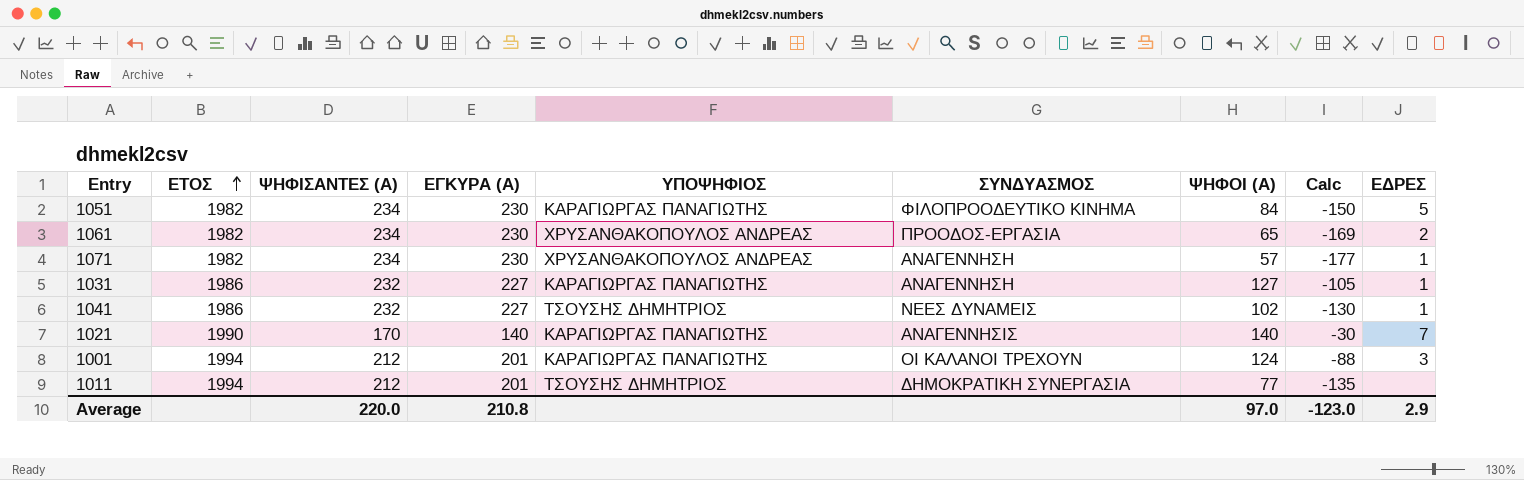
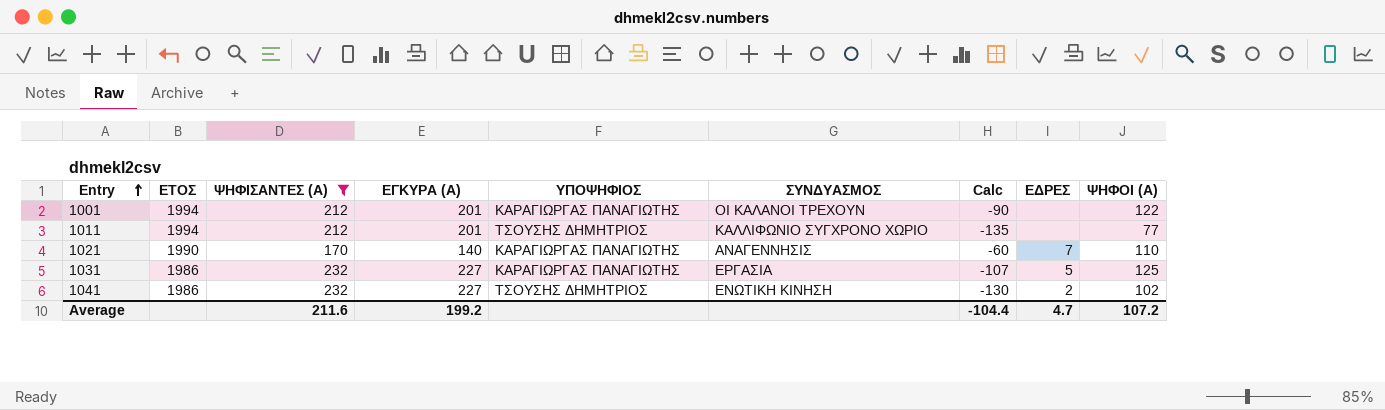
filter: none -> ΨΗΦΙΣΑΝΤΕΣ (Α) != 234
row order: ΕΤΟΣ ascending -> Entry ascending
column ΨΗΦΟΙ (Α) | position: 7 -> 9
1001 | Calc: -88 -> -90
1001 | ΕΔΡΕΣ: 3 -> none
1001 | ΨΗΦΟΙ (Α): 124 -> 122
1011 | ΣΥΝΔΥΑΣΜΟΣ: ΔΗΜΟΚΡΑΤΙΚΗ ΣΥΝΕΡΓΑΣΙΑ -> ΚΑΛΛΙΦΩΝΙΟ ΣΥΓΧΡΟΝΟ ΧΩΡΙΟ
1021 | Calc: -30 -> -60
1021 | ΨΗΦΟΙ (Α): 140 -> 110
1031 | ΣΥΝΔΥΑΣΜΟΣ: ΑΝΑΓΕΝΝΗΣΗ -> ΕΡΓΑΣΙΑ
1031 | Calc: -105 -> -107
1031 | ΕΔΡΕΣ: 1 -> 5
1031 | ΨΗΦΟΙ (Α): 127 -> 125
1041 | ΣΥΝΔΥΑΣΜΟΣ: ΝΕΕΣ ΔΥΝΑΜΕΙΣ -> ΕΝΩΤΙΚΗ ΚΙΝΗΣΗ
1041 | ΕΔΡΕΣ: 1 -> 2
Average | ΨΗΦΙΣΑΝΤΕΣ (Α): 220.0 -> 211.6
Average | ΕΓΚΥΡΑ (Α): 210.8 -> 199.2
Average | Calc: -123.0 -> -104.4
Average | ΕΔΡΕΣ: 2.9 -> 4.7
Average | ΨΗΦΟΙ (Α): 97.0 -> 107.2

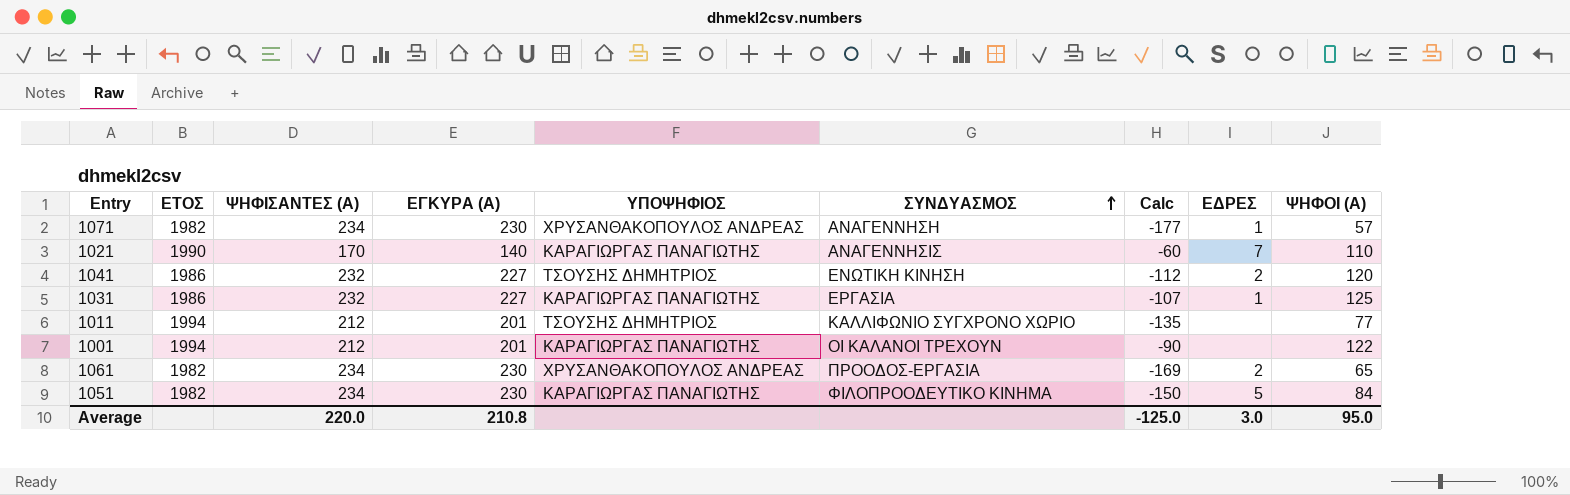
filter: ΨΗΦΙΣΑΝΤΕΣ (Α) != 234 -> none
row order: Entry ascending -> ΣΥΝΔΥΑΣΜΟΣ ascending
1041 | Calc: -130 -> -112
1041 | ΨΗΦΟΙ (Α): 102 -> 120
1031 | ΕΔΡΕΣ: 5 -> 1
Average | ΨΗΦΙΣΑΝΤΕΣ (Α): 211.6 -> 220.0
Average | ΕΓΚΥΡΑ (Α): 199.2 -> 210.8
Average | Calc: -104.4 -> -125.0
Average | ΕΔΡΕΣ: 4.7 -> 3.0
Average | ΨΗΦΟΙ (Α): 107.2 -> 95.0

